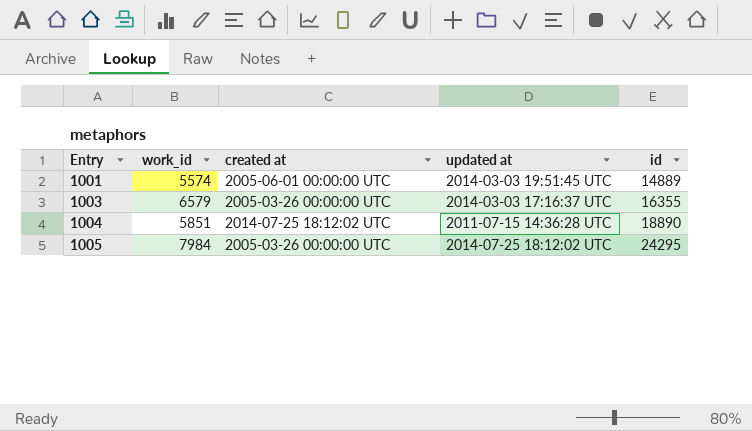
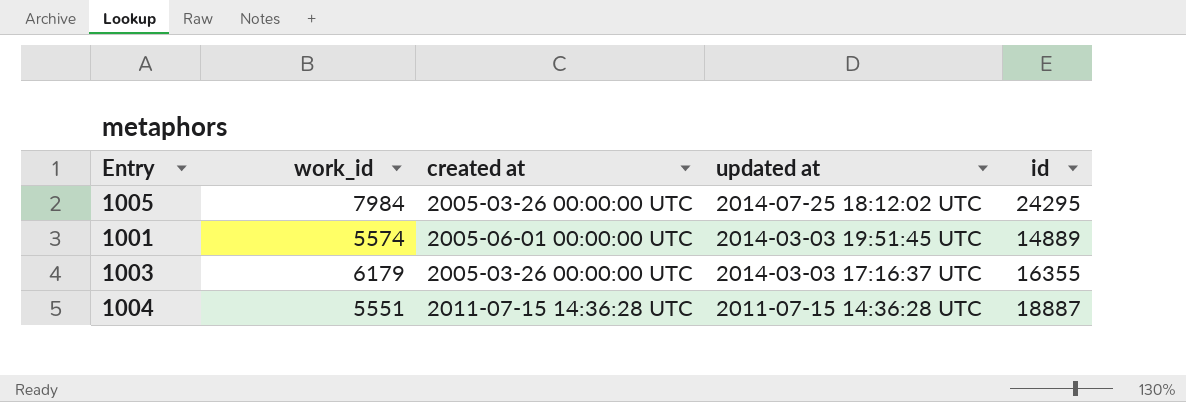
row order: Entry ascending -> updated at descending
1003 | work_id: 6579 -> 6179
1004 | work_id: 5851 -> 5551
1004 | created at: 2014-07-25 18:12:02 UTC -> 2011-07-15 14:36:28 UTC
1004 | id: 18890 -> 18887

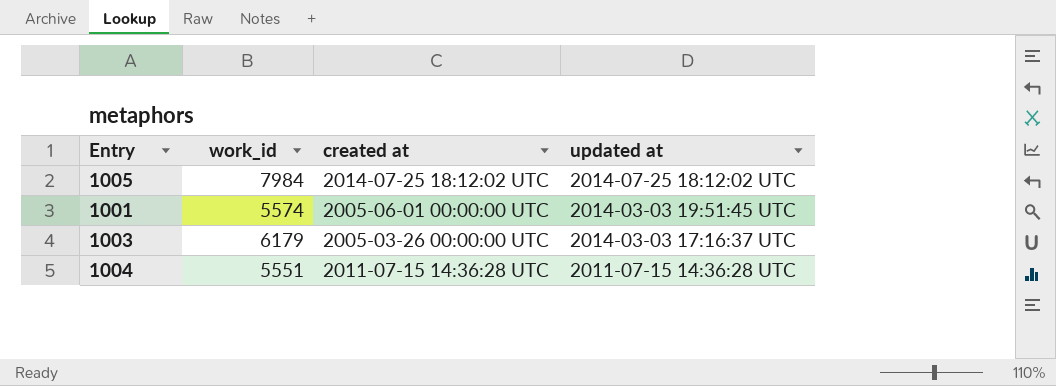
column id | position: 5 -> none
1005 | created at: 2005-03-26 00:00:00 UTC -> 2014-07-25 18:12:02 UTC

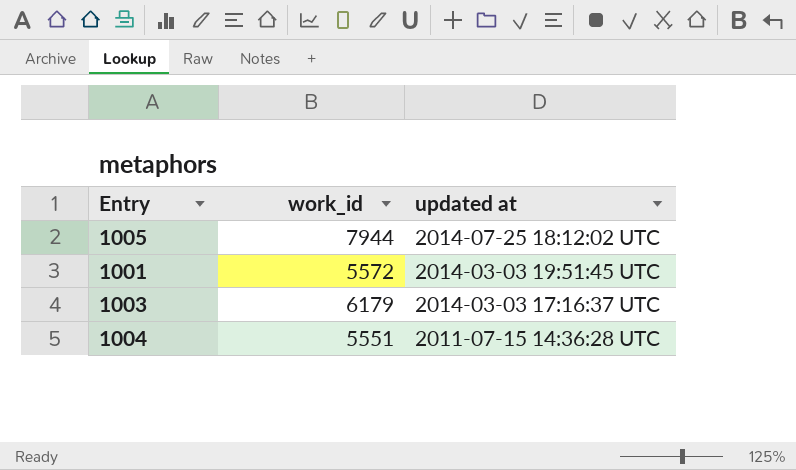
column created at | position: 3 -> none
1005 | work_id: 7984 -> 7944
1001 | work_id: 5574 -> 5572

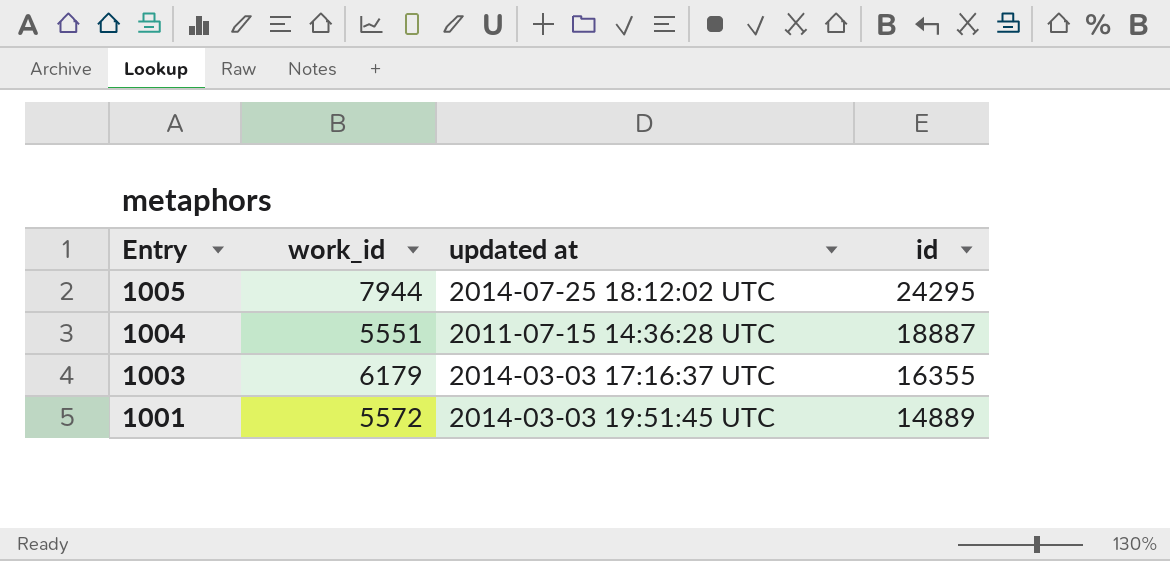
row order: updated at descending -> Entry descending
column id | position: none -> 4

